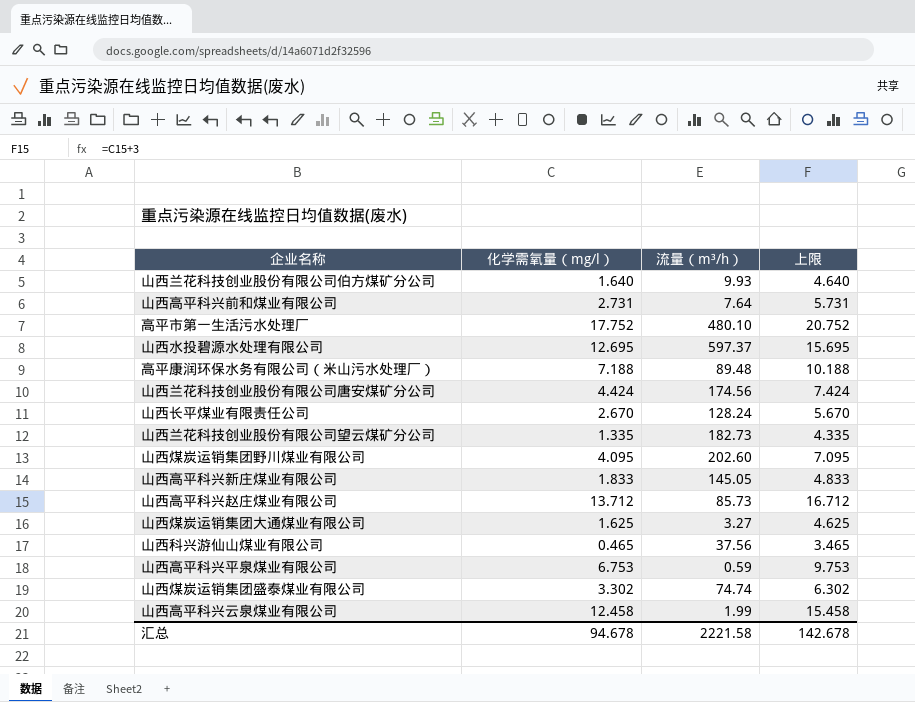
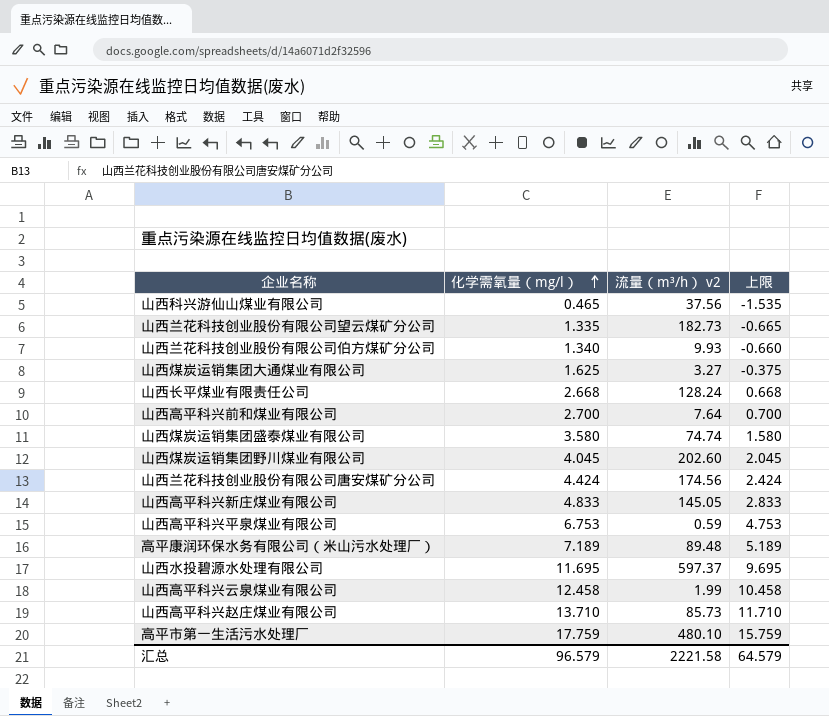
row order: none -> 化学需氧量（mg/l） ascending
column name: 流量（m³/h） -> 流量（m³/h） v2
column 上限 | formula: [化学需氧量（mg/l）] + 3 -> [化学需氧量（mg/l）] - 2
山西兰花科技创业股份有限公司伯方煤矿分公司 | 化学需氧量（mg/l）: 1.640 -> 1.340
山西长平煤业有限责任公司 | 化学需氧量（mg/l）: 2.670 -> 2.668
山西高平科兴前和煤业有限公司 | 化学需氧量（mg/l）: 2.731 -> 2.700
山西煤炭运销集团盛泰煤业有限公司 | 化学需氧量（mg/l）: 3.302 -> 3.580
山西煤炭运销集团野川煤业有限公司 | 化学需氧量（mg/l）: 4.095 -> 4.045
山西高平科兴新庄煤业有限公司 | 化学需氧量（mg/l）: 1.833 -> 4.833
高平康润环保水务有限公司（米山污水处理厂） | 化学需氧量（mg/l）: 7.188 -> 7.189
山西水投碧源水处理有限公司 | 化学需氧量（mg/l）: 12.695 -> 11.695
山西高平科兴赵庄煤业有限公司 | 化学需氧量（mg/l）: 13.712 -> 13.710
高平市第一生活污水处理厂 | 化学需氧量（mg/l）: 17.752 -> 17.759
汇总 | 化学需氧量（mg/l）: 94.678 -> 96.579
汇总 | 上限: 142.678 -> 64.579

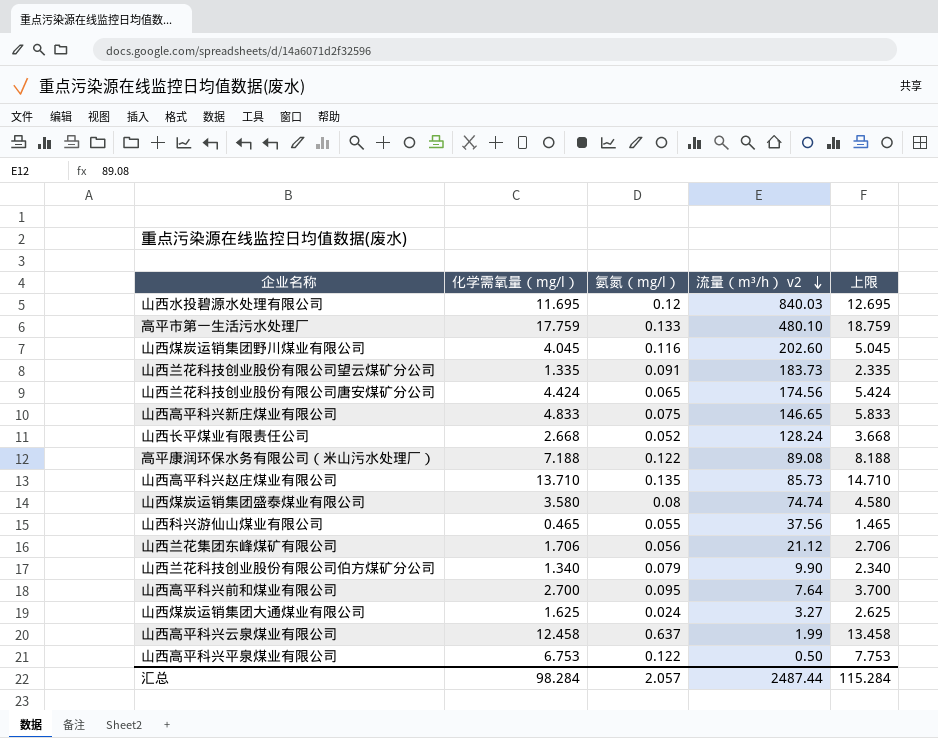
row order: 化学需氧量（mg/l） ascending -> 流量（m³/h） v2 descending
column 氨氮（mg/l） | position: none -> 3
column 上限 | formula: [化学需氧量（mg/l）] - 2 -> [化学需氧量（mg/l）] + 1
山西水投碧源水处理有限公司 | 流量（m³/h） v2: 597.37 -> 840.03
山西兰花科技创业股份有限公司望云煤矿分公司 | 流量（m³/h） v2: 182.73 -> 183.73
山西高平科兴新庄煤业有限公司 | 流量（m³/h） v2: 145.05 -> 146.65
高平康润环保水务有限公司（米山污水处理厂） | 化学需氧量（mg/l）: 7.189 -> 7.188
高平康润环保水务有限公司（米山污水处理厂） | 流量（m³/h） v2: 89.48 -> 89.08
row 山西兰花集团东峰煤矿有限公司: none -> 1.706 | 0.056 | 21.12 | 2.706
山西兰花科技创业股份有限公司伯方煤矿分公司 | 流量（m³/h） v2: 9.93 -> 9.90
山西高平科兴平泉煤业有限公司 | 流量（m³/h） v2: 0.59 -> 0.50
汇总 | 化学需氧量（mg/l）: 96.579 -> 98.284
汇总 | 流量（m³/h） v2: 2221.58 -> 2487.44
汇总 | 上限: 64.579 -> 115.284

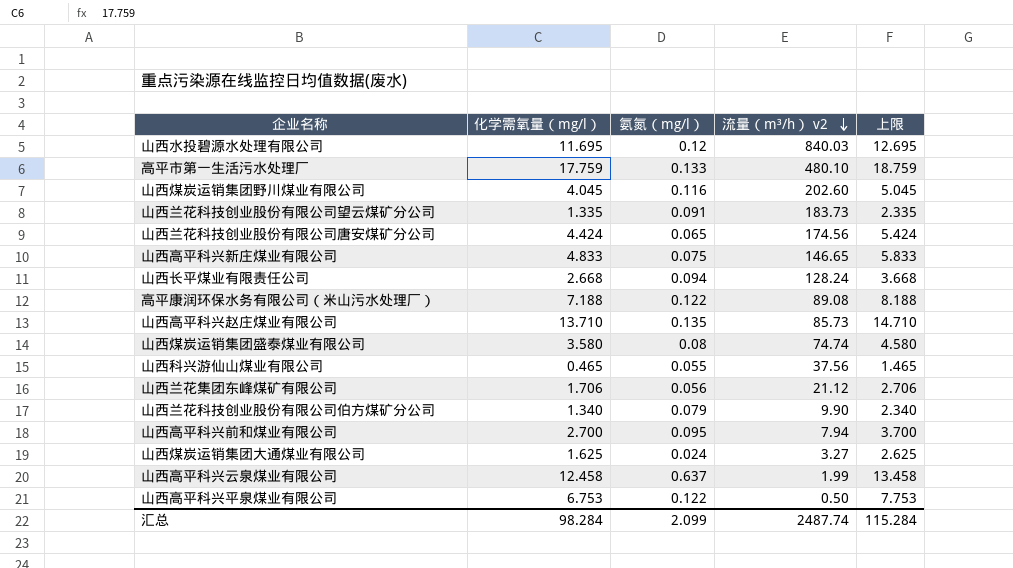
山西长平煤业有限责任公司 | 氨氮（mg/l）: 0.052 -> 0.094
山西高平科兴前和煤业有限公司 | 流量（m³/h） v2: 7.64 -> 7.94
汇总 | 氨氮（mg/l）: 2.057 -> 2.099
汇总 | 流量（m³/h） v2: 2487.44 -> 2487.74

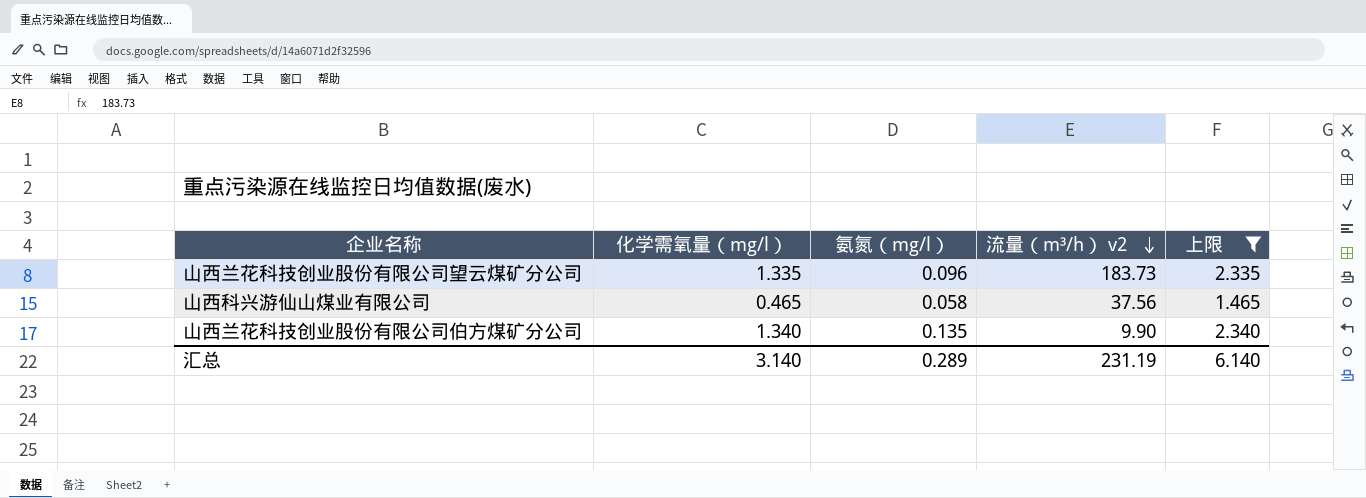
filter: none -> 上限 <= 2.340
山西兰花科技创业股份有限公司望云煤矿分公司 | 氨氮（mg/l）: 0.091 -> 0.096
山西科兴游仙山煤业有限公司 | 氨氮（mg/l）: 0.055 -> 0.058
山西兰花科技创业股份有限公司伯方煤矿分公司 | 氨氮（mg/l）: 0.079 -> 0.135
汇总 | 化学需氧量（mg/l）: 98.284 -> 3.140
汇总 | 氨氮（mg/l）: 2.099 -> 0.289
汇总 | 流量（m³/h） v2: 2487.74 -> 231.19
汇总 | 上限: 115.284 -> 6.140

